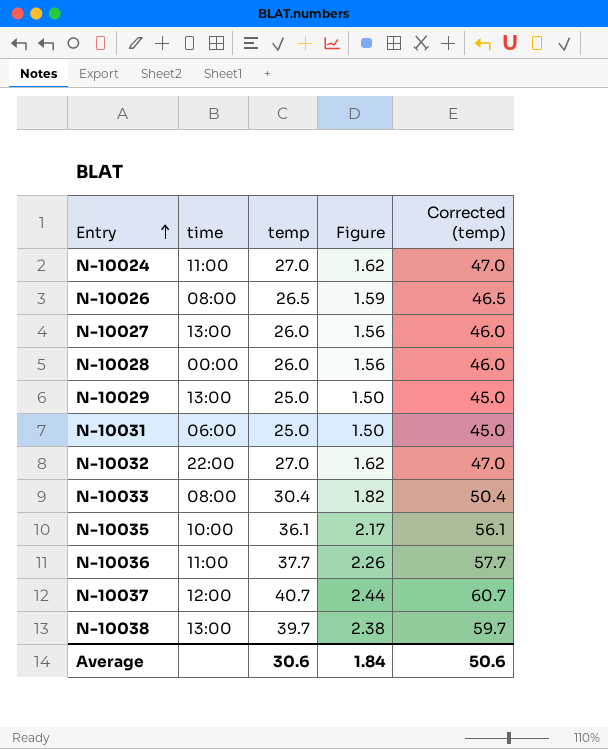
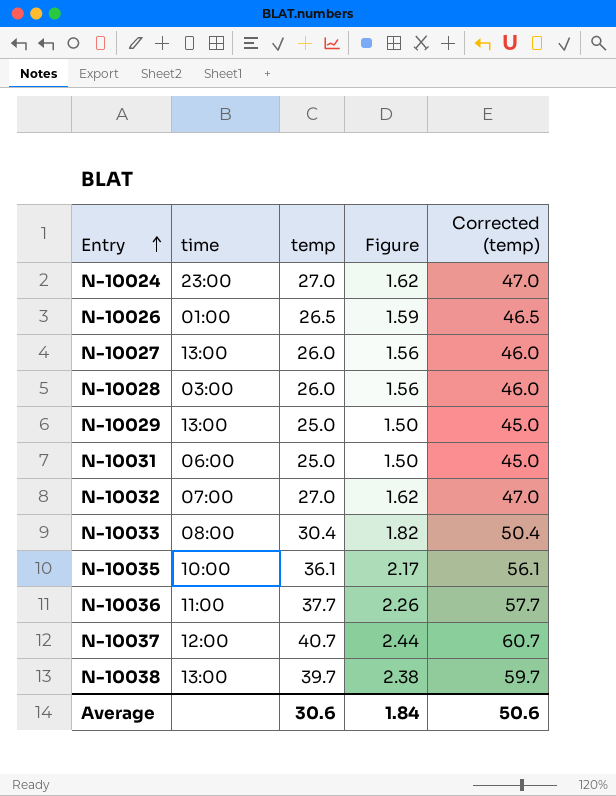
N-10024 | time: 11:00 -> 23:00
N-10026 | time: 08:00 -> 01:00
N-10028 | time: 00:00 -> 03:00
N-10032 | time: 22:00 -> 07:00

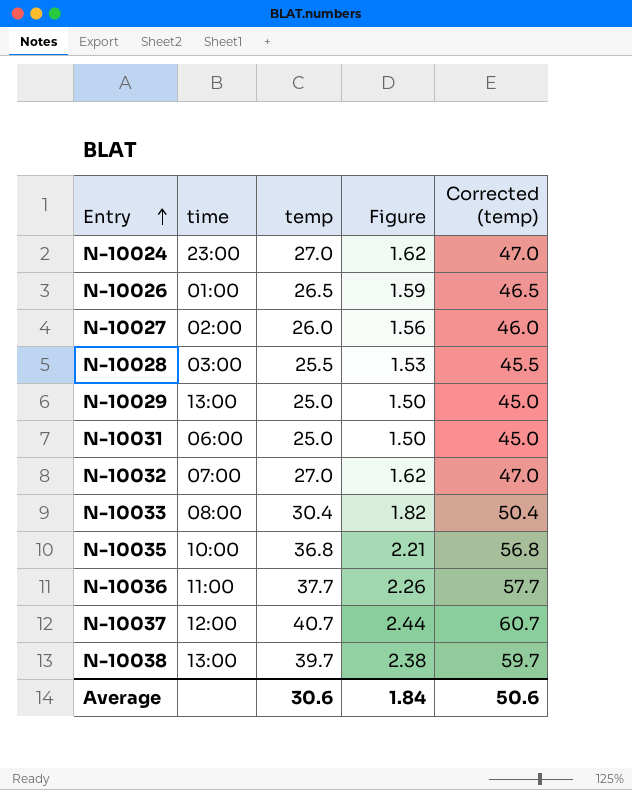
N-10027 | time: 13:00 -> 02:00
N-10028 | temp: 26.0 -> 25.5
N-10028 | Figure: 1.56 -> 1.53
N-10028 | Corrected (temp): 46.0 -> 45.5
N-10035 | temp: 36.1 -> 36.8
N-10035 | Figure: 2.17 -> 2.21
N-10035 | Corrected (temp): 56.1 -> 56.8

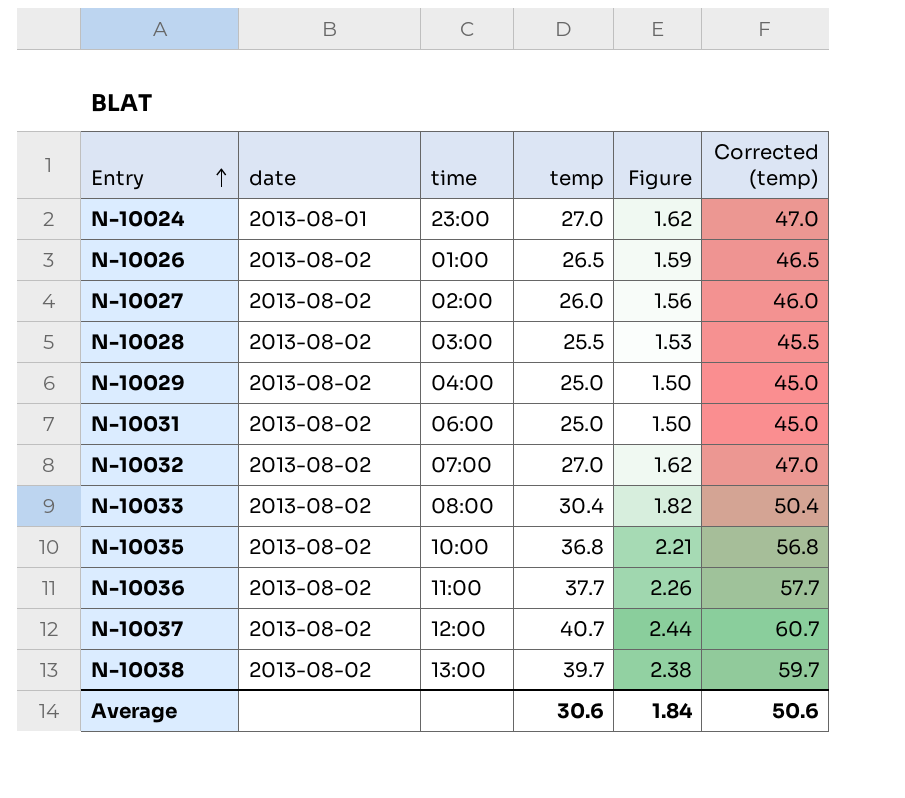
column date | position: none -> 2
N-10029 | time: 13:00 -> 04:00

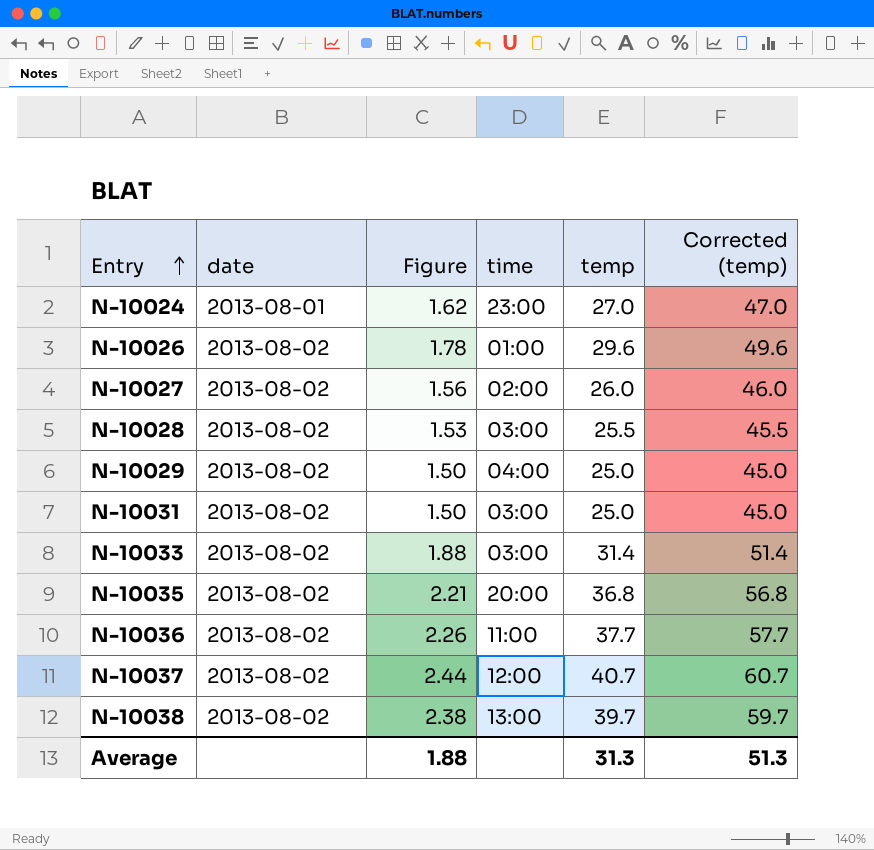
column Figure | position: 5 -> 3
row N-10032: 2013-08-02 | 07:00 | 27.0 | 1.62 | 47.0 -> none
N-10026 | Figure: 1.59 -> 1.78
N-10026 | temp: 26.5 -> 29.6
N-10026 | Corrected (temp): 46.5 -> 49.6
N-10031 | time: 06:00 -> 03:00
N-10033 | Figure: 1.82 -> 1.88
N-10033 | time: 08:00 -> 03:00
N-10033 | temp: 30.4 -> 31.4
N-10033 | Corrected (temp): 50.4 -> 51.4
N-10035 | time: 10:00 -> 20:00
Average | Figure: 1.84 -> 1.88
Average | temp: 30.6 -> 31.3
Average | Corrected (temp): 50.6 -> 51.3

